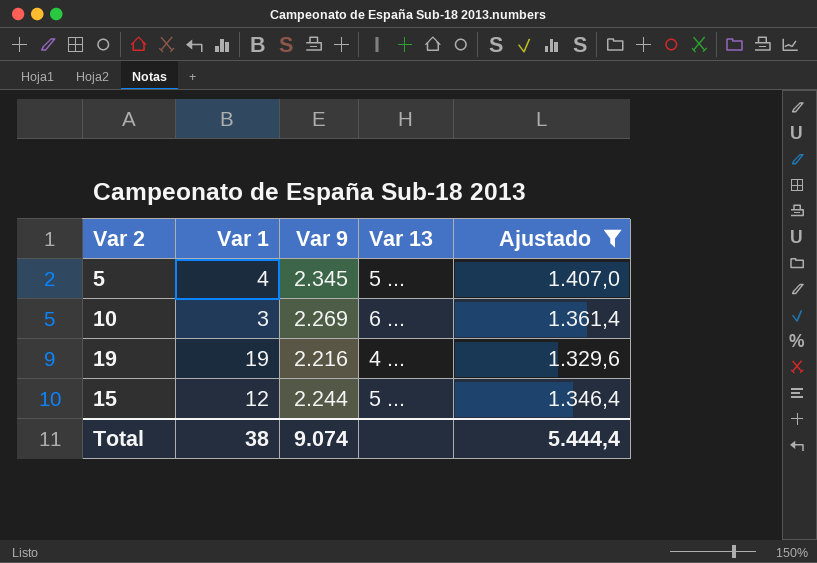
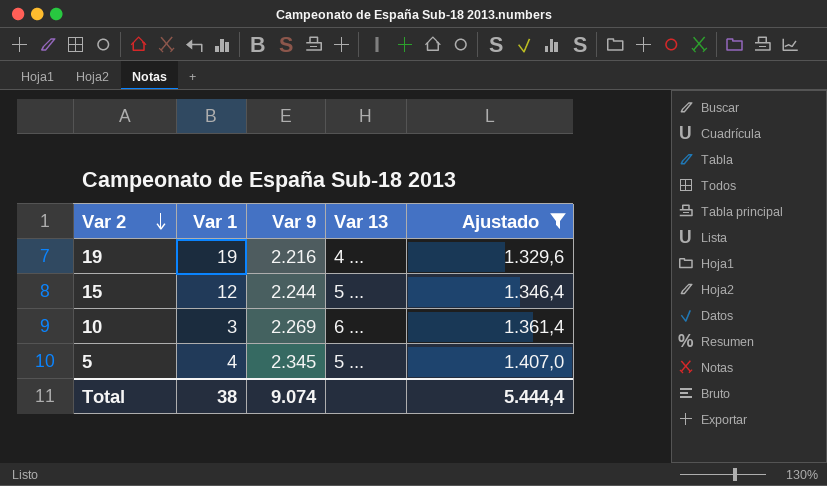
row order: none -> Var 2 descending

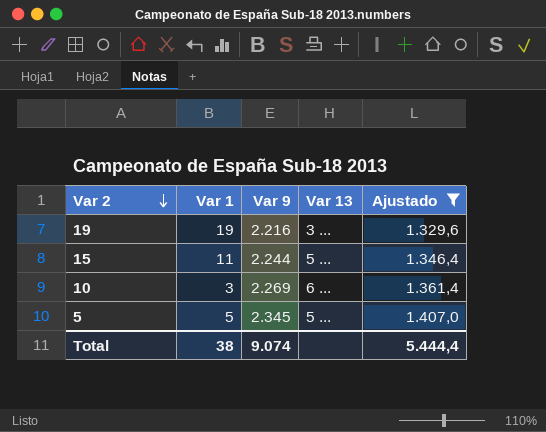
19 | Var 13: 4 ... -> 3 ...
15 | Var 1: 12 -> 11
5 | Var 1: 4 -> 5

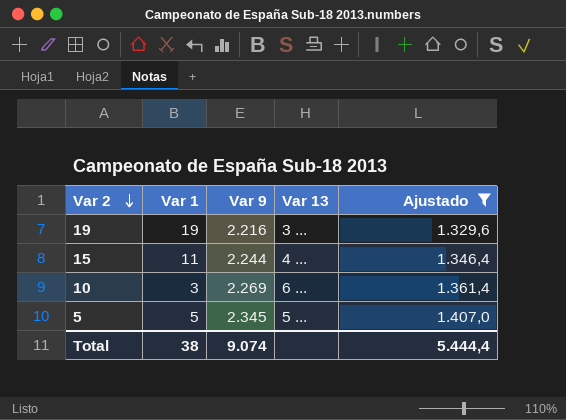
15 | Var 13: 5 ... -> 4 ...

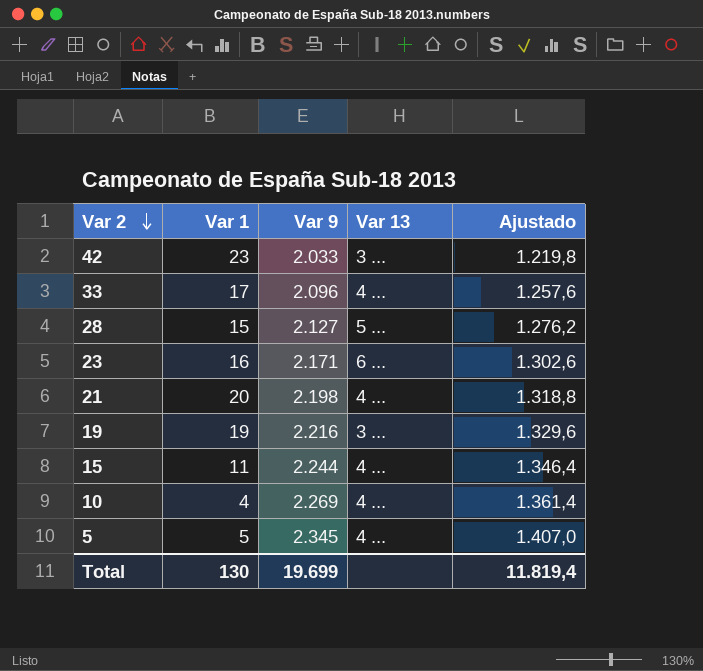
filter: Ajustado >= 1.329,6 -> none
10 | Var 1: 3 -> 4
10 | Var 13: 6 ... -> 4 ...
5 | Var 13: 5 ... -> 4 ...
Total | Var 1: 38 -> 130
Total | Var 9: 9.074 -> 19.699
Total | Ajustado: 5.444,4 -> 11.819,4

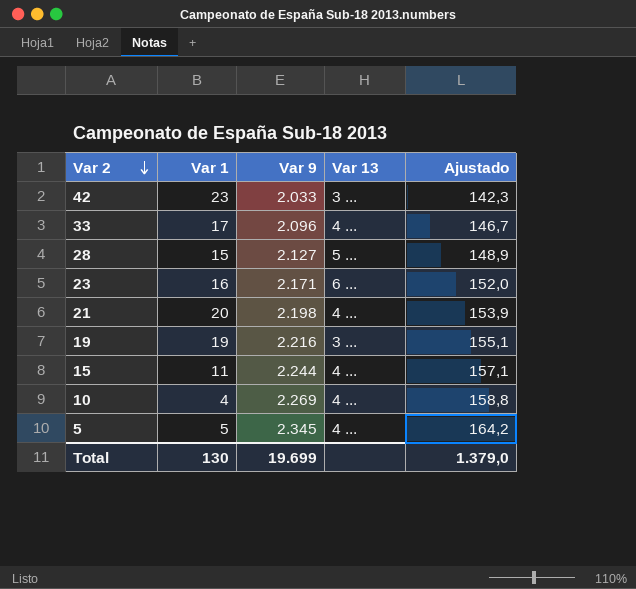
column Ajustado | formula: [Var 9] * 0,6 -> [Var 9] * 0,07
Total | Ajustado: 11.819,4 -> 1.379,0

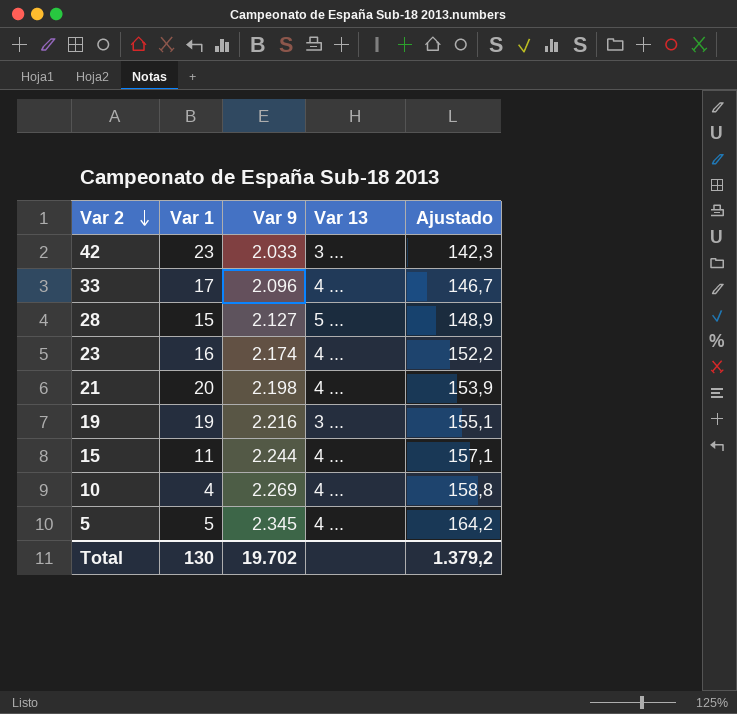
23 | Var 9: 2.171 -> 2.174
23 | Var 13: 6 ... -> 4 ...
23 | Ajustado: 152,0 -> 152,2
Total | Var 9: 19.699 -> 19.702
Total | Ajustado: 1.379,0 -> 1.379,2

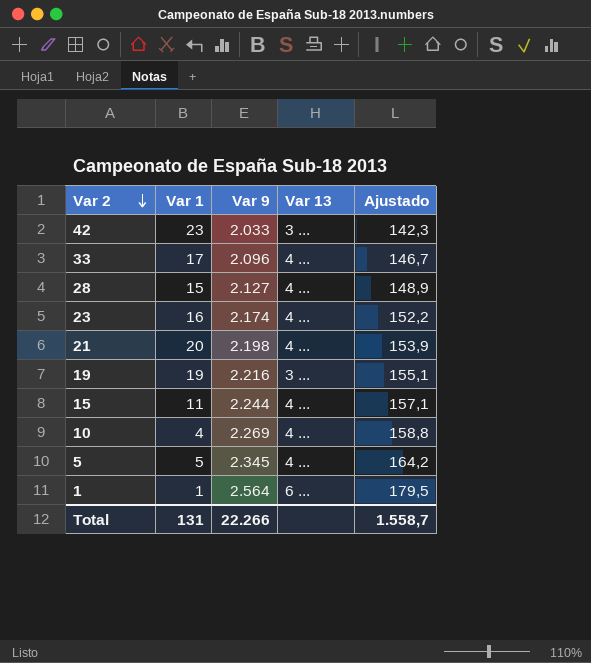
28 | Var 13: 5 ... -> 4 ...
row 1: none -> 1 | 2.564 | 6 ... | 179,5
Total | Var 1: 130 -> 131
Total | Var 9: 19.702 -> 22.266
Total | Ajustado: 1.379,2 -> 1.558,7

